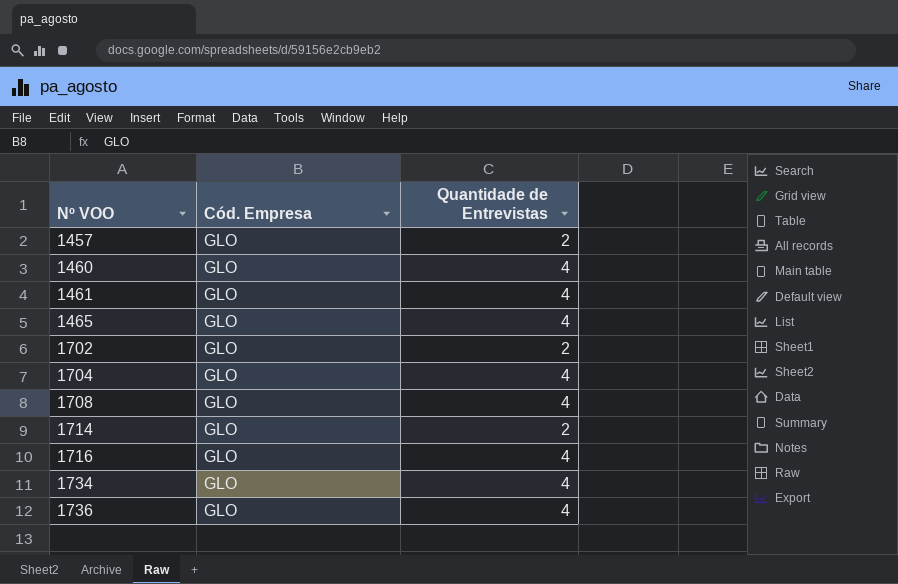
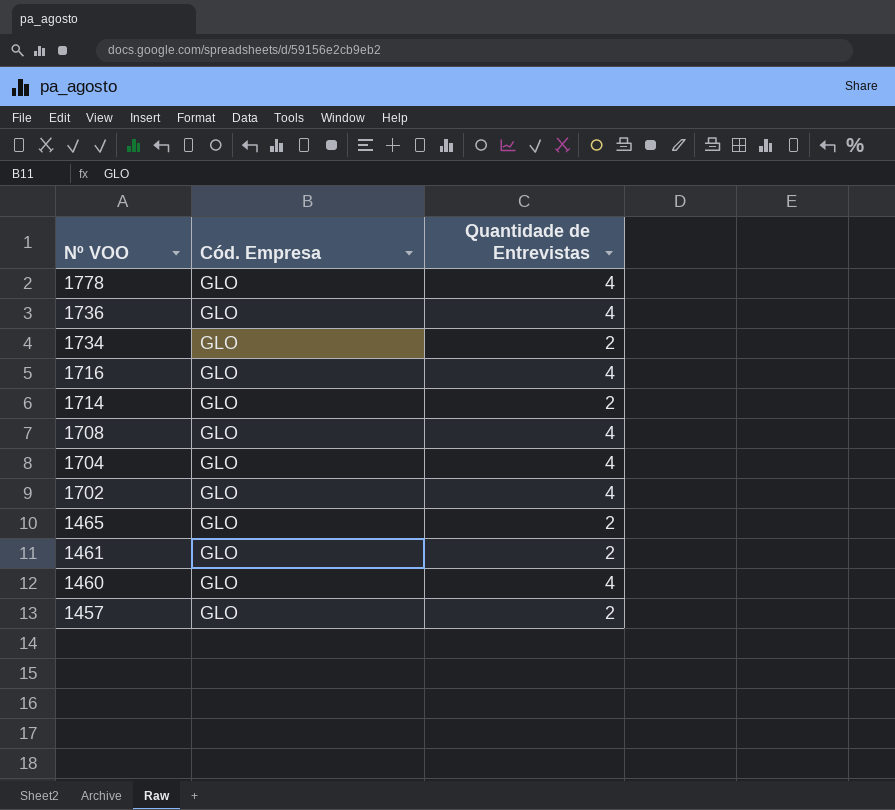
row order: Nº VOO ascending -> Nº VOO descending
row 1778: none -> GLO | 4
1734 | Quantidade de Entrevistas: 4 -> 2
1702 | Quantidade de Entrevistas: 2 -> 4
1465 | Quantidade de Entrevistas: 4 -> 2
1461 | Quantidade de Entrevistas: 4 -> 2

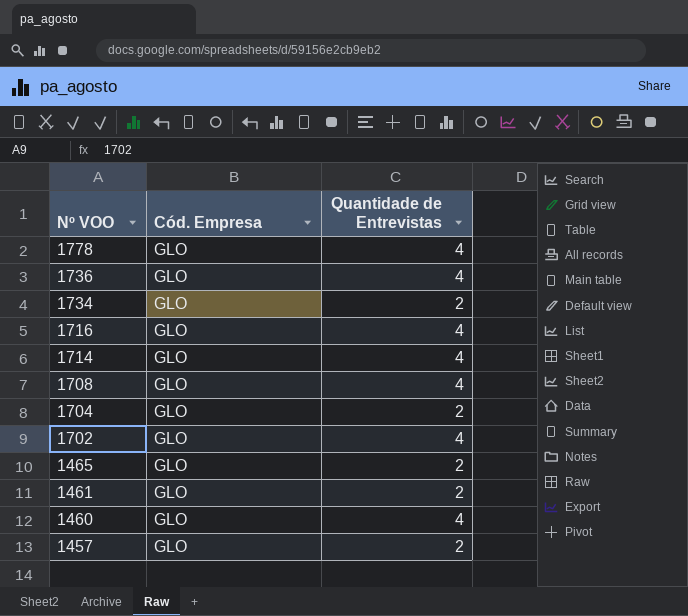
1714 | Quantidade de Entrevistas: 2 -> 4
1704 | Quantidade de Entrevistas: 4 -> 2

